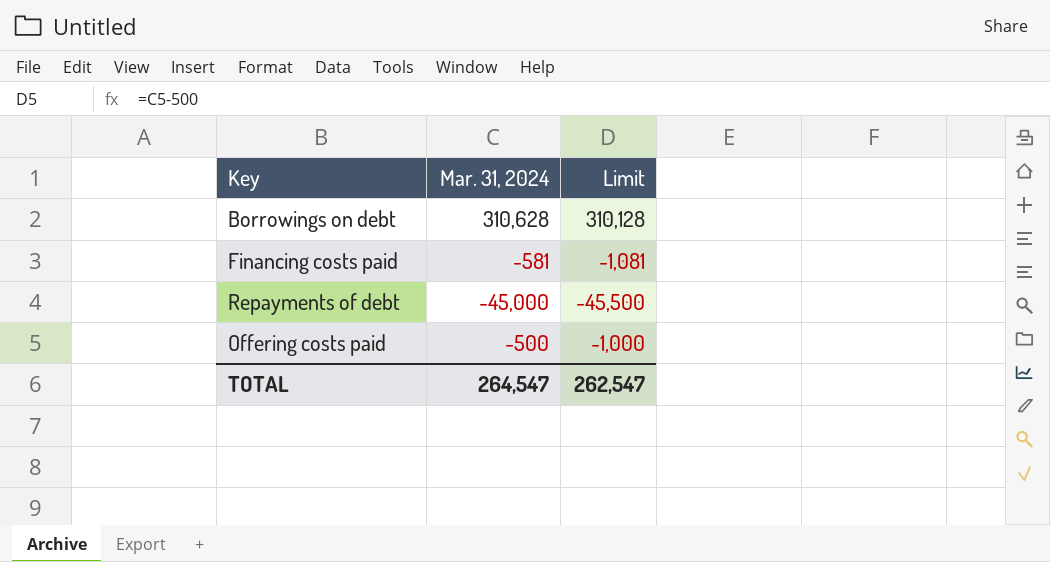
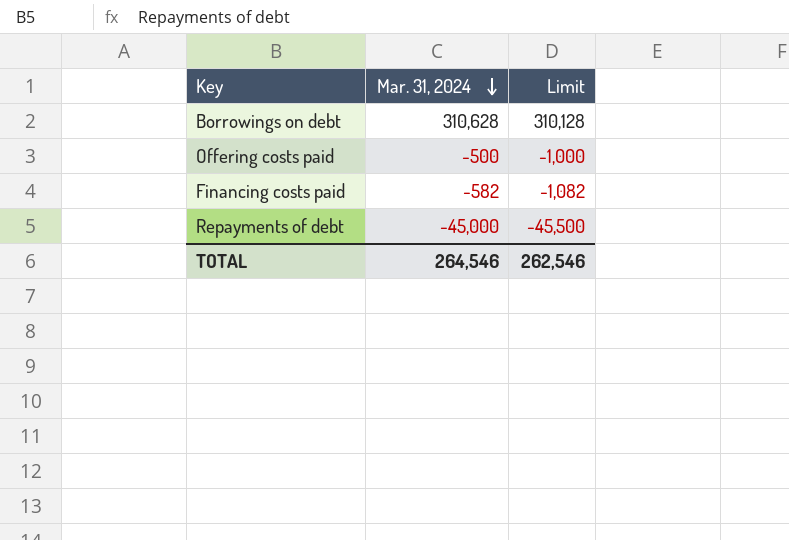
row order: none -> Mar. 31, 2024 descending
Financing costs paid | Mar. 31, 2024: -581 -> -582
Financing costs paid | Limit: -1,081 -> -1,082
TOTAL | Mar. 31, 2024: 264,547 -> 264,546
TOTAL | Limit: 262,547 -> 262,546

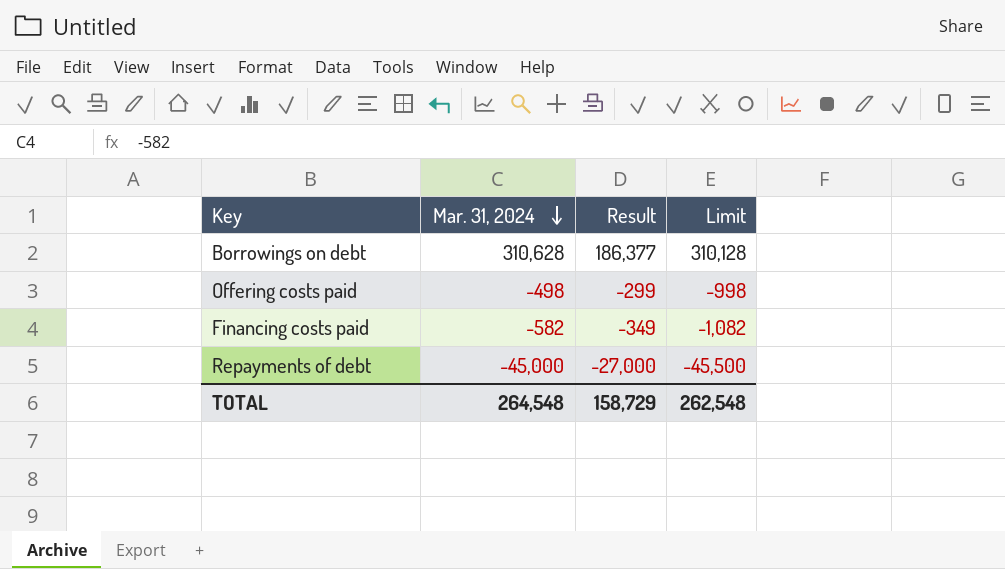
column Result | formula: none -> [Mar. 31, 2024] * 0.6
Offering costs paid | Mar. 31, 2024: -500 -> -498
Offering costs paid | Limit: -1,000 -> -998
TOTAL | Mar. 31, 2024: 264,546 -> 264,548
TOTAL | Limit: 262,546 -> 262,548

